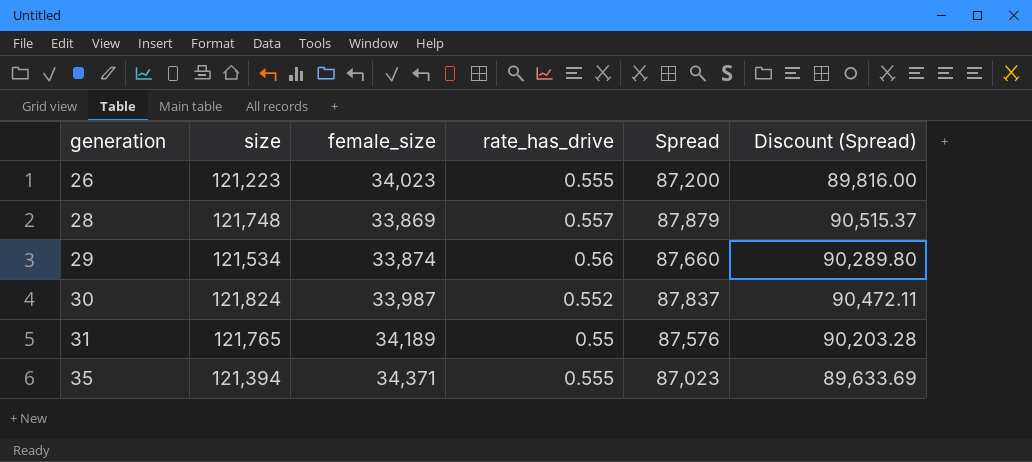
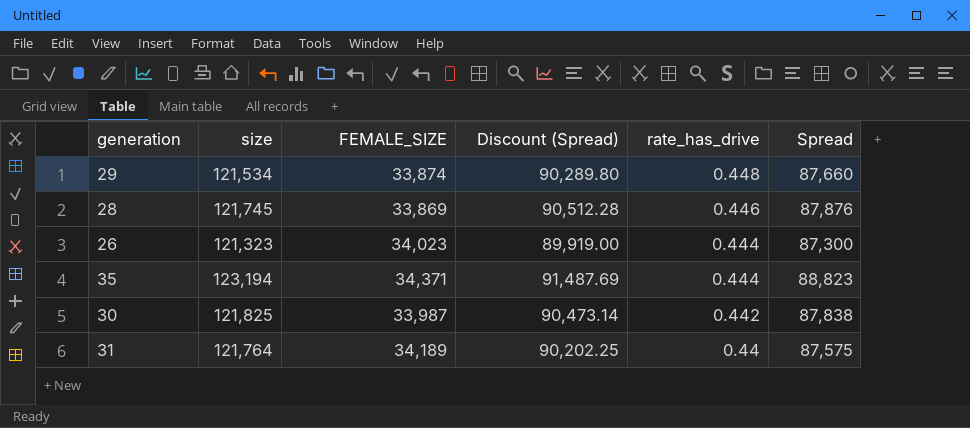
row order: generation ascending -> rate_has_drive descending
column name: female_size -> FEMALE_SIZE
column Discount (Spread) | position: 6 -> 4
29 | rate_has_drive: 0.56 -> 0.448
28 | size: 121,748 -> 121,745
28 | Discount (Spread): 90,515.37 -> 90,512.28
28 | rate_has_drive: 0.557 -> 0.446
28 | Spread: 87,879 -> 87,876
26 | size: 121,223 -> 121,323
26 | Discount (Spread): 89,816.00 -> 89,919.00
26 | rate_has_drive: 0.555 -> 0.444
26 | Spread: 87,200 -> 87,300
35 | size: 121,394 -> 123,194
35 | Discount (Spread): 89,633.69 -> 91,487.69
35 | rate_has_drive: 0.555 -> 0.444
35 | Spread: 87,023 -> 88,823
30 | size: 121,824 -> 121,825
30 | Discount (Spread): 90,472.11 -> 90,473.14
30 | rate_has_drive: 0.552 -> 0.442
30 | Spread: 87,837 -> 87,838
31 | size: 121,765 -> 121,764
31 | Discount (Spread): 90,203.28 -> 90,202.25
31 | rate_has_drive: 0.55 -> 0.44
31 | Spread: 87,576 -> 87,575

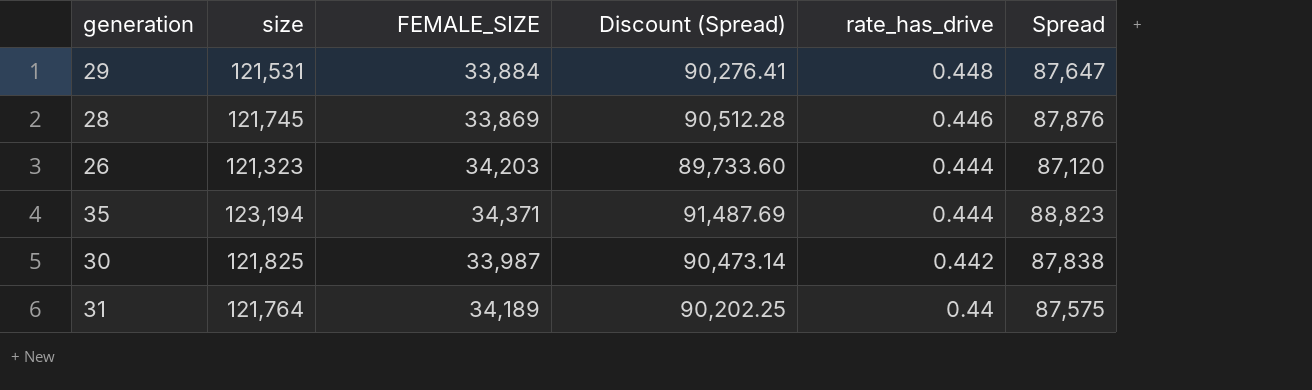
29 | size: 121,534 -> 121,531
29 | FEMALE_SIZE: 33,874 -> 33,884
29 | Discount (Spread): 90,289.80 -> 90,276.41
29 | Spread: 87,660 -> 87,647
26 | FEMALE_SIZE: 34,023 -> 34,203
26 | Discount (Spread): 89,919.00 -> 89,733.60
26 | Spread: 87,300 -> 87,120

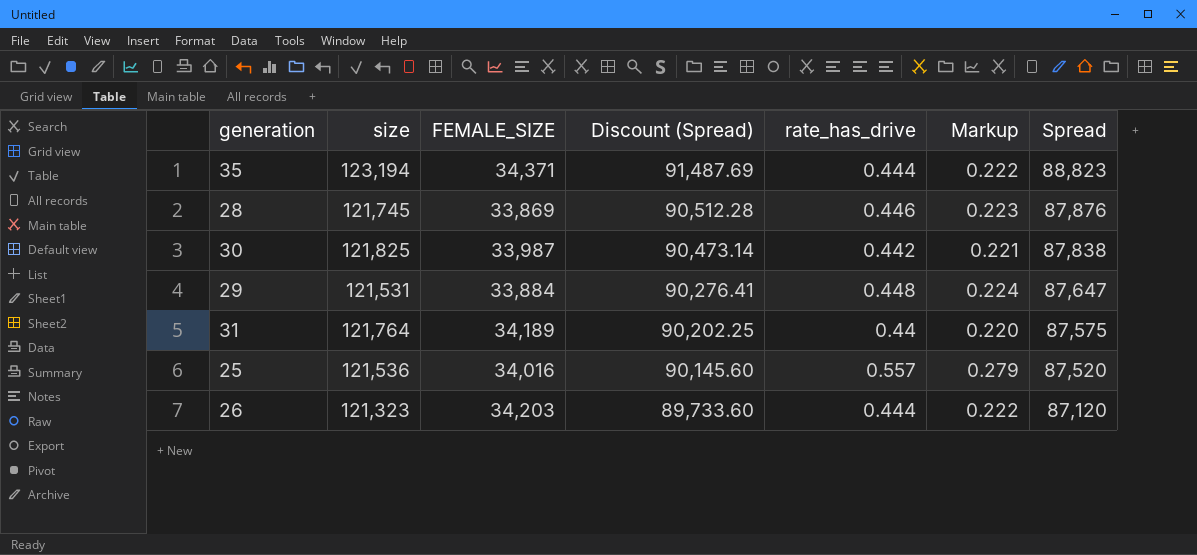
row order: rate_has_drive descending -> Discount (Spread) descending
column Markup | formula: none -> [rate_has_drive] * 0.5
row 25: none -> 121,536 | 34,016 | 90,145.60 | 0.557 | 0.279 | 87,520

